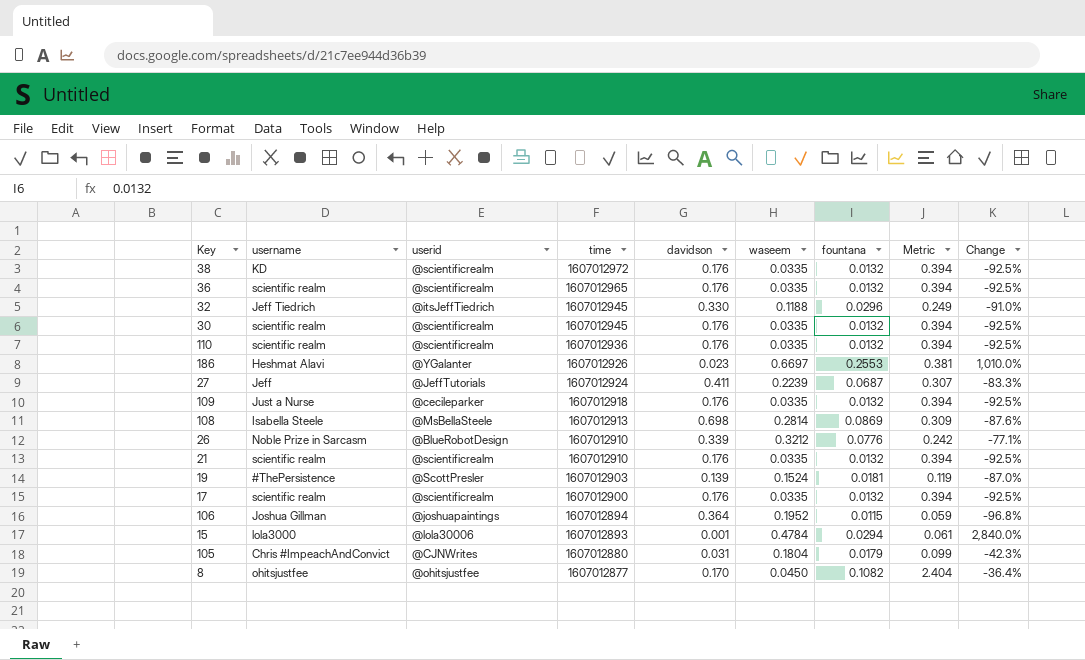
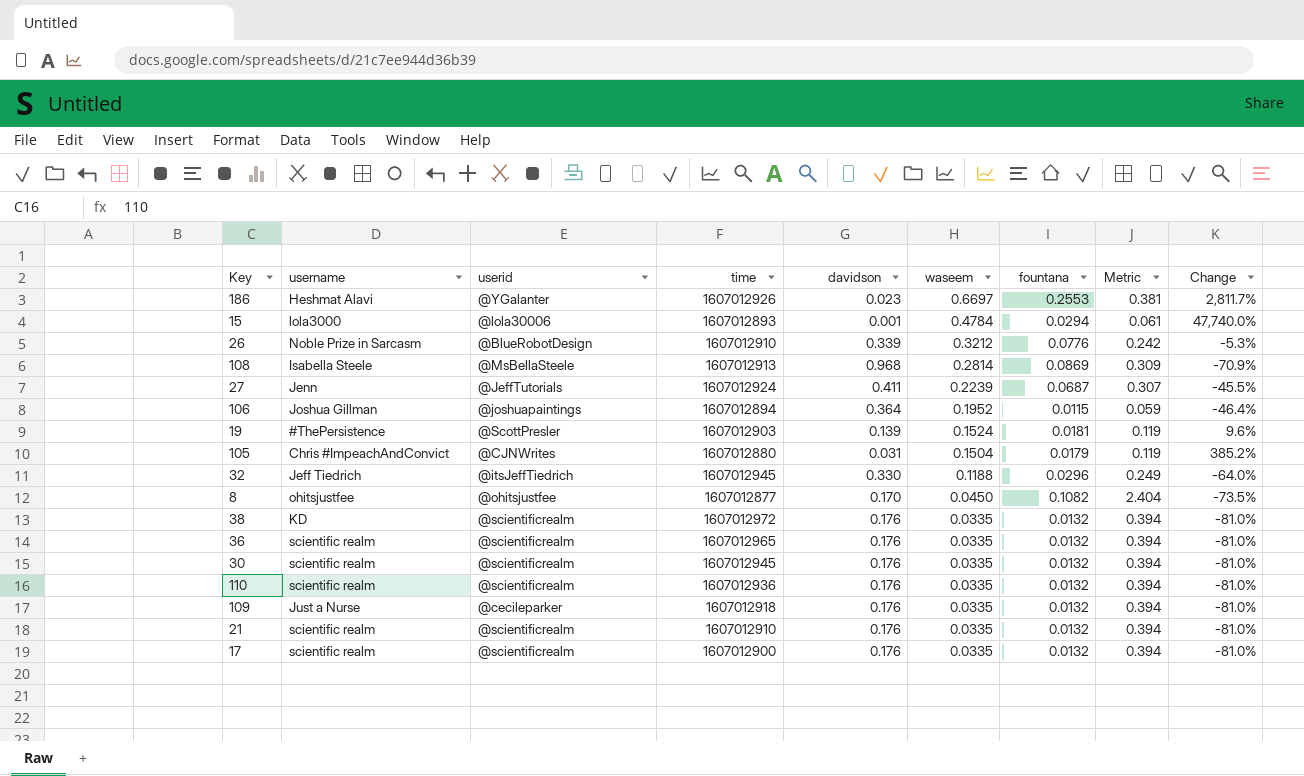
row order: time descending -> waseem descending
column Change | formula: ([fountana] - [davidson]) / [davidson] -> ([waseem] - [davidson]) / [davidson]
108 | davidson: 0.698 -> 0.968
27 | username: Jeff -> Jenn
105 | waseem: 0.1804 -> 0.1504
105 | Metric: 0.099 -> 0.119

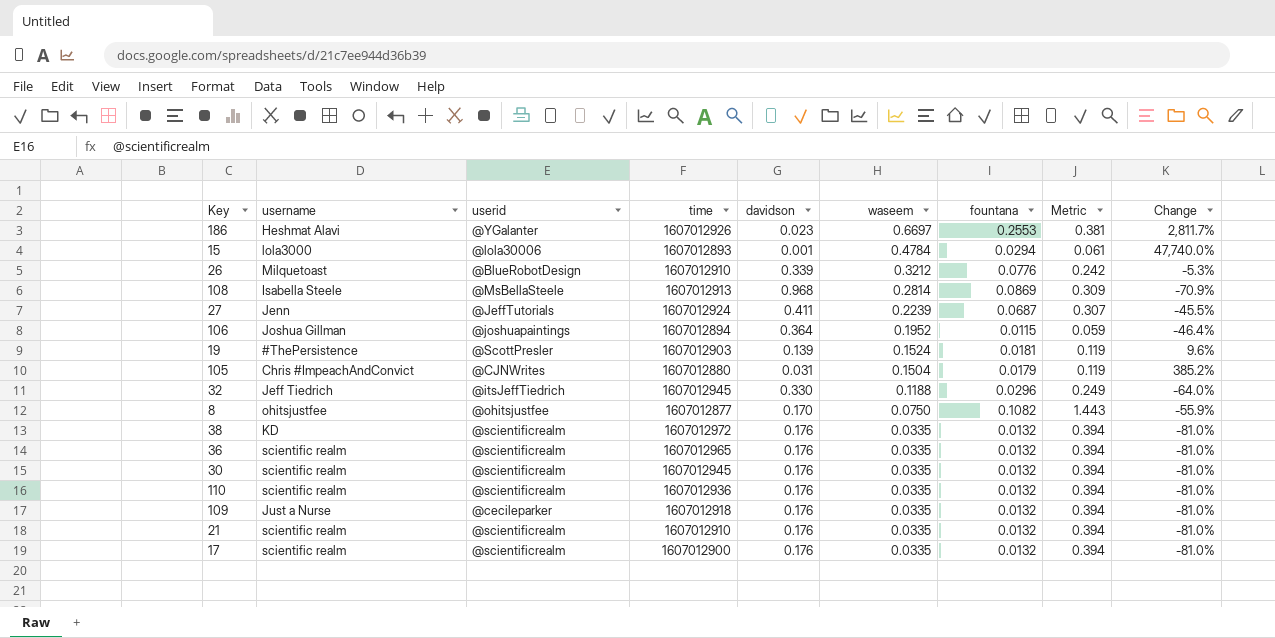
26 | username: Noble Prize in Sarcasm -> Milquetoast
8 | waseem: 0.0450 -> 0.0750
8 | Metric: 2.404 -> 1.443
8 | Change: -73.5% -> -55.9%

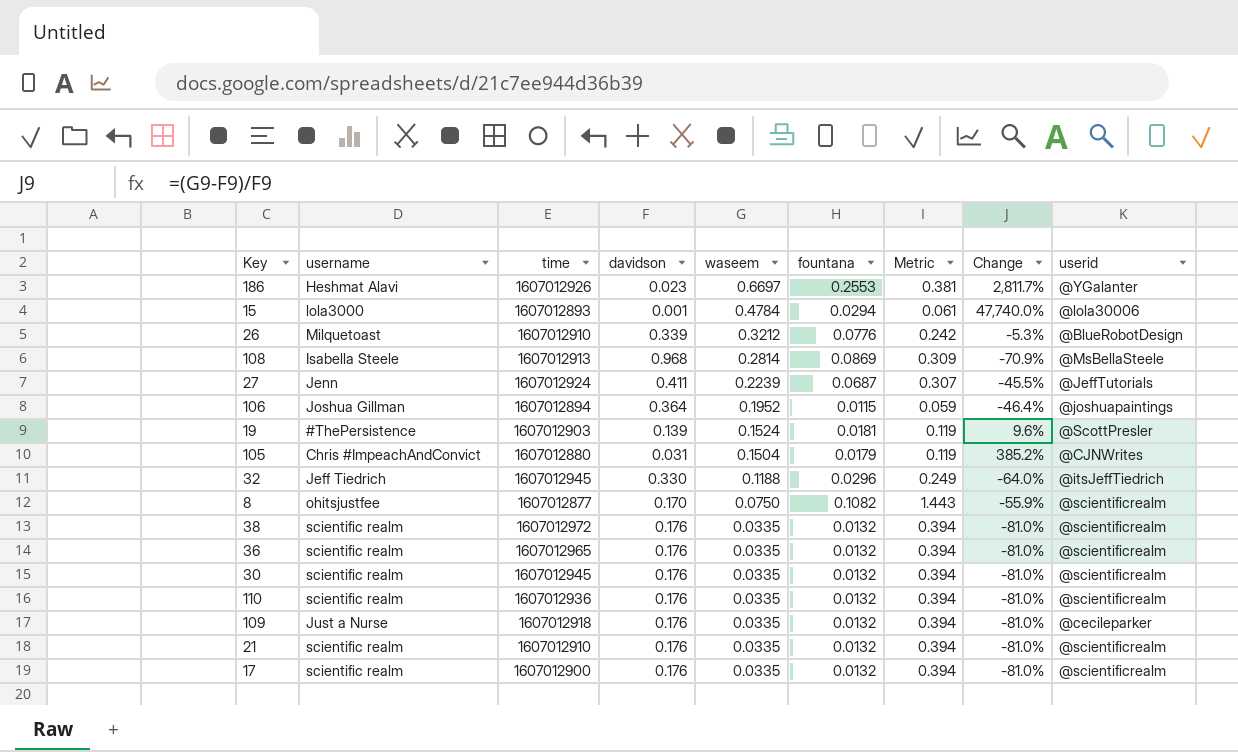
column userid | position: 3 -> 9
8 | userid: @ohitsjustfee -> @scientificrealm
38 | username: KD -> scientific realm

